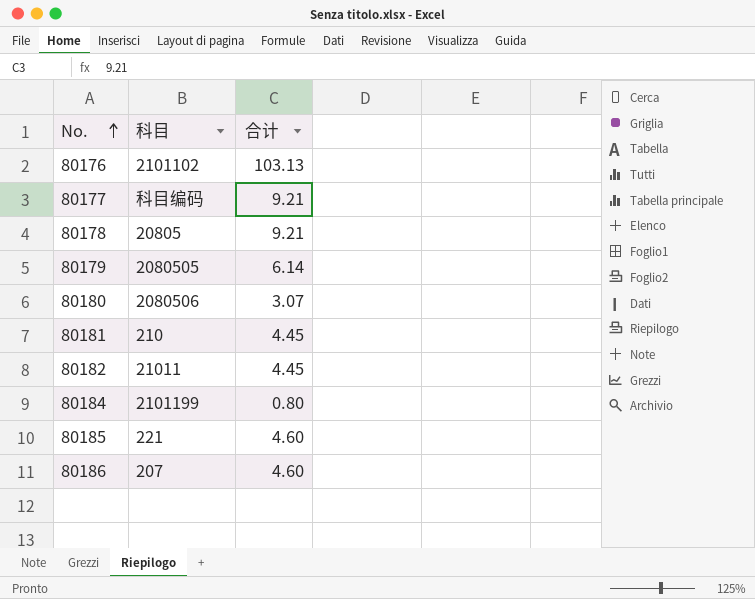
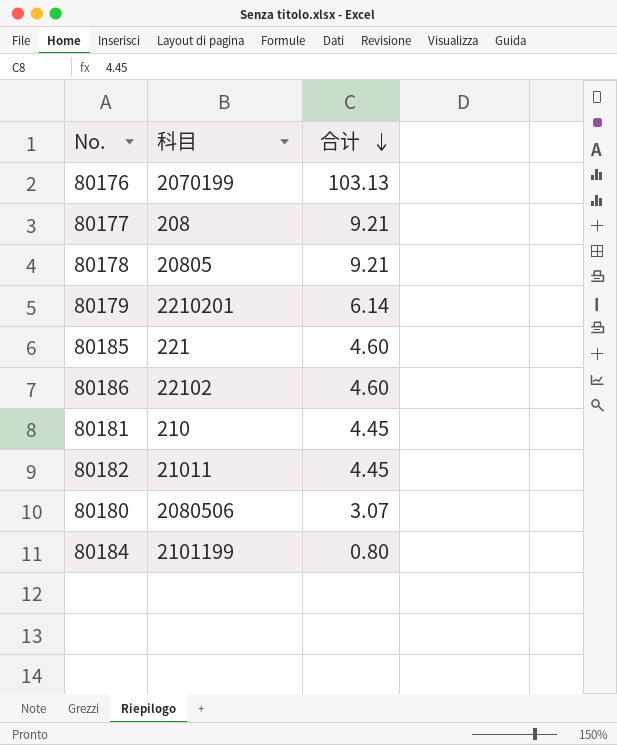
row order: No. ascending -> 合计 descending
80176 | 科目: 2101102 -> 2070199
80177 | 科目: 科目编码 -> 208
80179 | 科目: 2080505 -> 2210201
80186 | 科目: 207 -> 22102

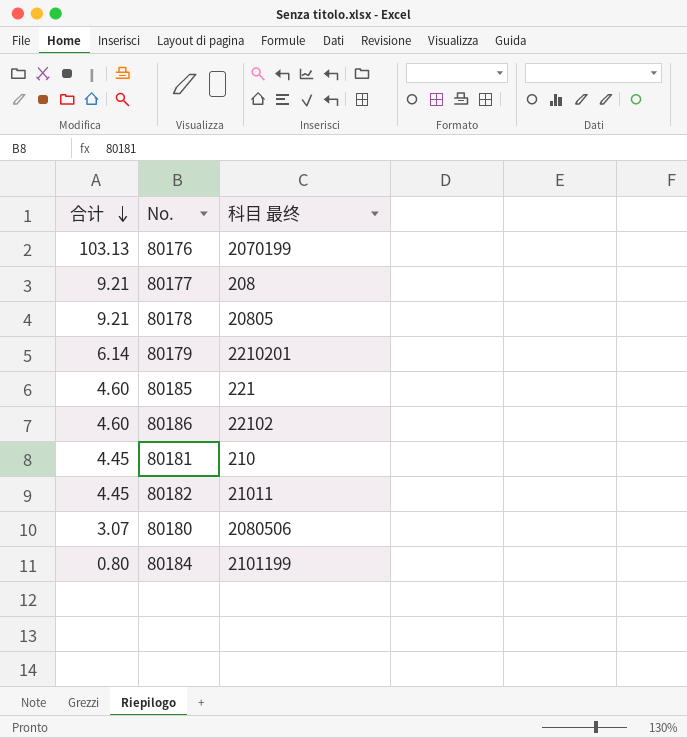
column 合计 | position: 3 -> 1
column name: 科目 -> 科目 最终

